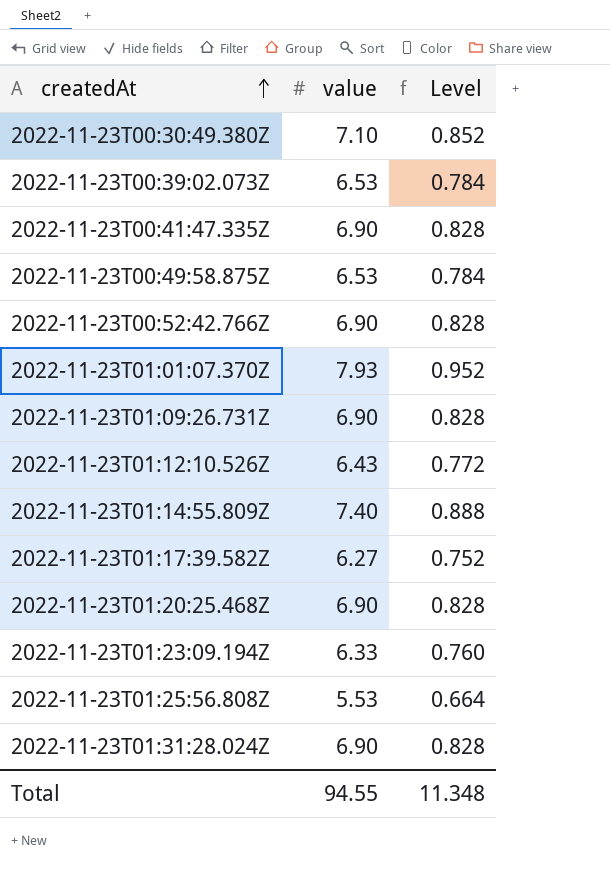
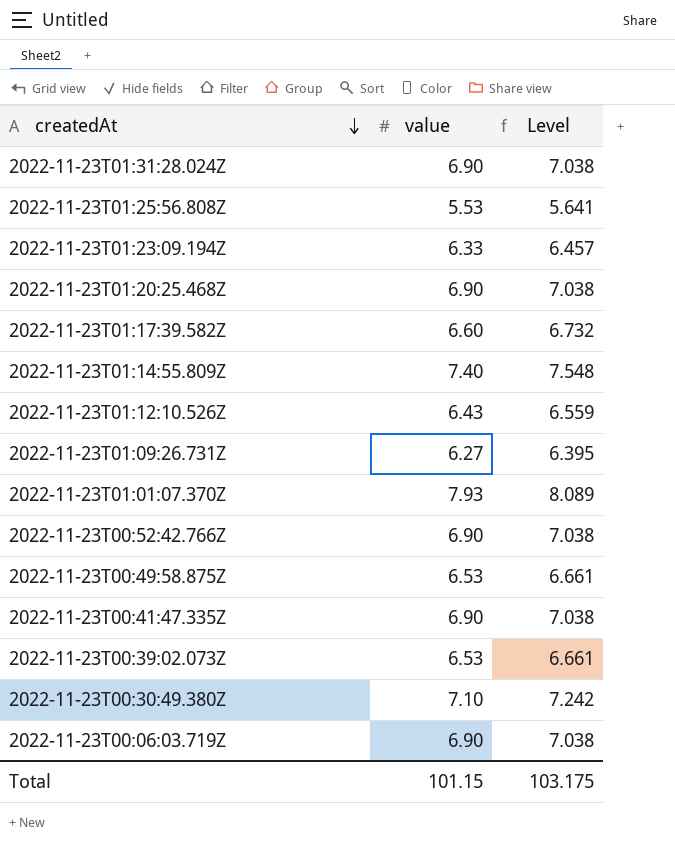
row order: createdAt ascending -> createdAt descending
column Level | formula: [value] * 0.12 -> [value] * 1.02
2022-11-23T01:17:39.582Z | value: 6.27 -> 6.60
2022-11-23T01:09:26.731Z | value: 6.90 -> 6.27
row 2022-11-23T00:06:03.719Z: none -> 6.90 | 7.038
Total | value: 94.55 -> 101.15
Total | Level: 11.348 -> 103.175

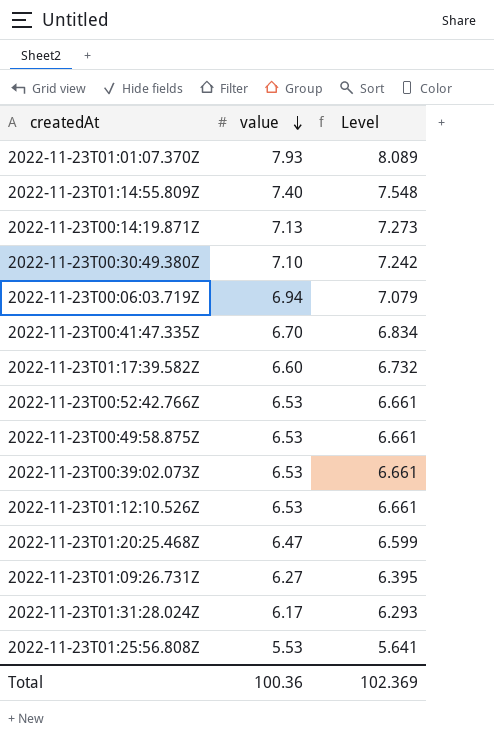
row order: createdAt descending -> value descending
row 2022-11-23T01:23:09.194Z: 6.33 | 6.457 -> none
row 2022-11-23T00:14:19.871Z: none -> 7.13 | 7.273
2022-11-23T00:06:03.719Z | value: 6.90 -> 6.94
2022-11-23T00:06:03.719Z | Level: 7.038 -> 7.079
2022-11-23T00:41:47.335Z | value: 6.90 -> 6.70
2022-11-23T00:41:47.335Z | Level: 7.038 -> 6.834
2022-11-23T00:52:42.766Z | value: 6.90 -> 6.53
2022-11-23T00:52:42.766Z | Level: 7.038 -> 6.661
2022-11-23T01:12:10.526Z | value: 6.43 -> 6.53
2022-11-23T01:12:10.526Z | Level: 6.559 -> 6.661
2022-11-23T01:20:25.468Z | value: 6.90 -> 6.47
2022-11-23T01:20:25.468Z | Level: 7.038 -> 6.599
2022-11-23T01:31:28.024Z | value: 6.90 -> 6.17
2022-11-23T01:31:28.024Z | Level: 7.038 -> 6.293
Total | value: 101.15 -> 100.36
Total | Level: 103.175 -> 102.369

